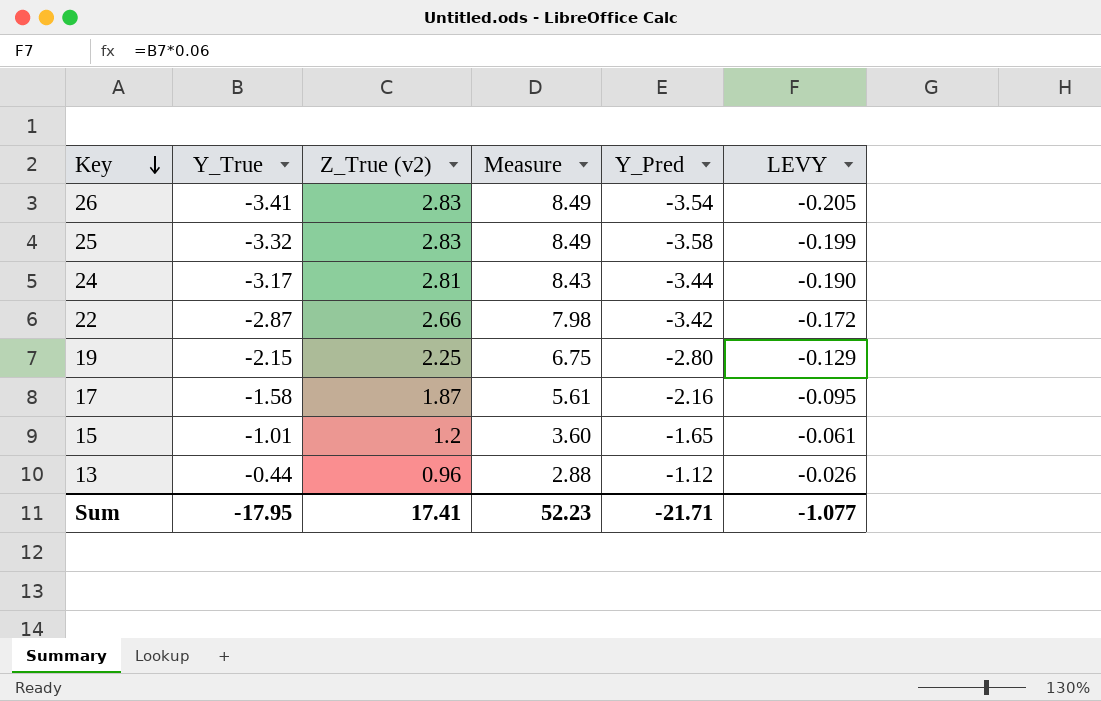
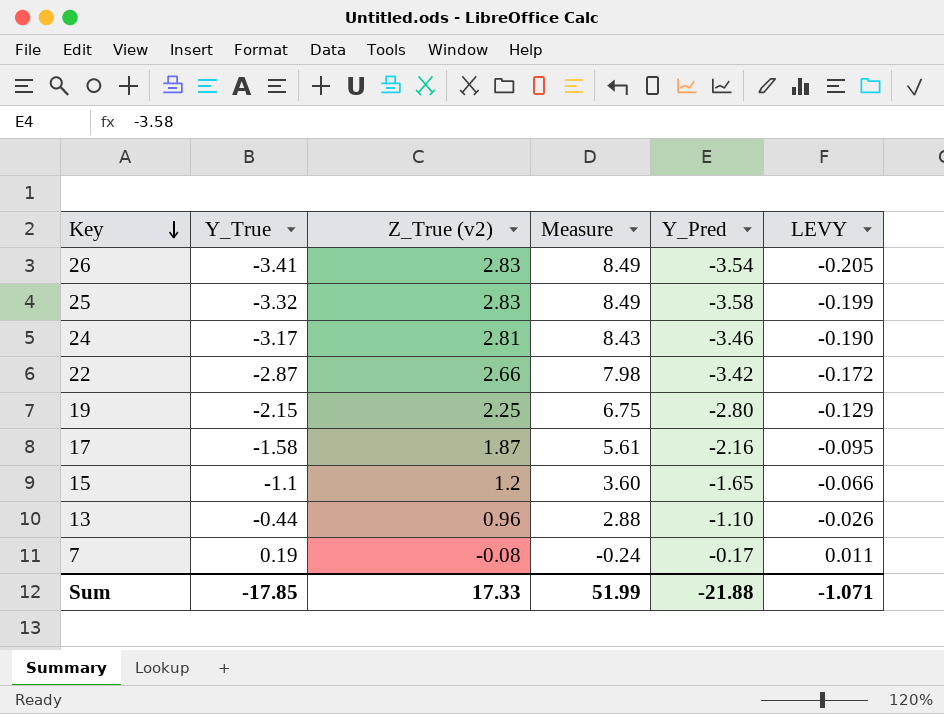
24 | Y_Pred: -3.44 -> -3.46
15 | Y_True: -1.01 -> -1.1
15 | LEVY: -0.061 -> -0.066
13 | Y_Pred: -1.12 -> -1.10
row 7: none -> 0.19 | -0.08 | -0.24 | -0.17 | 0.011
Sum | Y_True: -17.95 -> -17.85
Sum | Z_True (v2): 17.41 -> 17.33
Sum | Measure: 52.23 -> 51.99
Sum | Y_Pred: -21.71 -> -21.88
Sum | LEVY: -1.077 -> -1.071

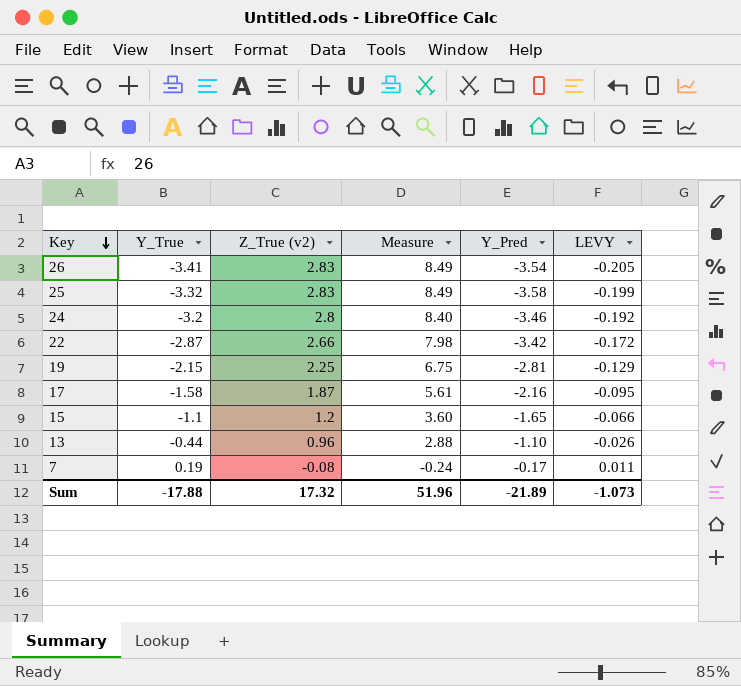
24 | Y_True: -3.17 -> -3.2
24 | Z_True (v2): 2.81 -> 2.8
24 | Measure: 8.43 -> 8.40
24 | LEVY: -0.190 -> -0.192
19 | Y_Pred: -2.80 -> -2.81
Sum | Y_True: -17.85 -> -17.88
Sum | Z_True (v2): 17.33 -> 17.32
Sum | Measure: 51.99 -> 51.96
Sum | Y_Pred: -21.88 -> -21.89
Sum | LEVY: -1.071 -> -1.073

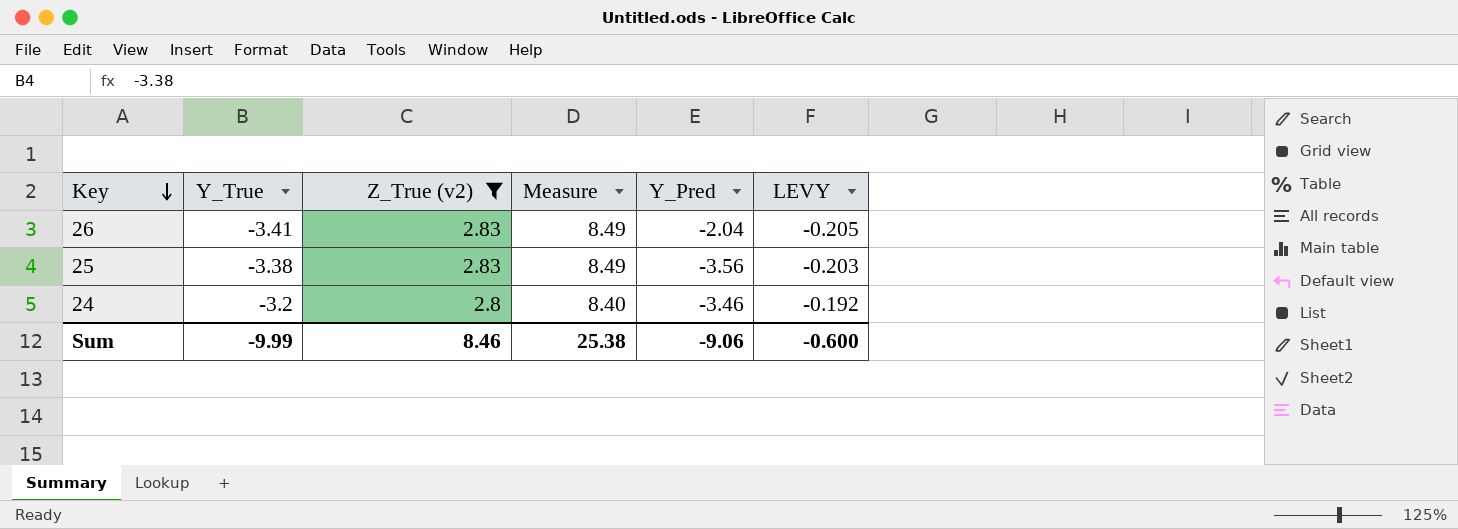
filter: none -> Z_True (v2) >= 2.8
26 | Y_Pred: -3.54 -> -2.04
25 | Y_True: -3.32 -> -3.38
25 | Y_Pred: -3.58 -> -3.56
25 | LEVY: -0.199 -> -0.203
Sum | Y_True: -17.88 -> -9.99
Sum | Z_True (v2): 17.32 -> 8.46
Sum | Measure: 51.96 -> 25.38
Sum | Y_Pred: -21.89 -> -9.06
Sum | LEVY: -1.073 -> -0.600

